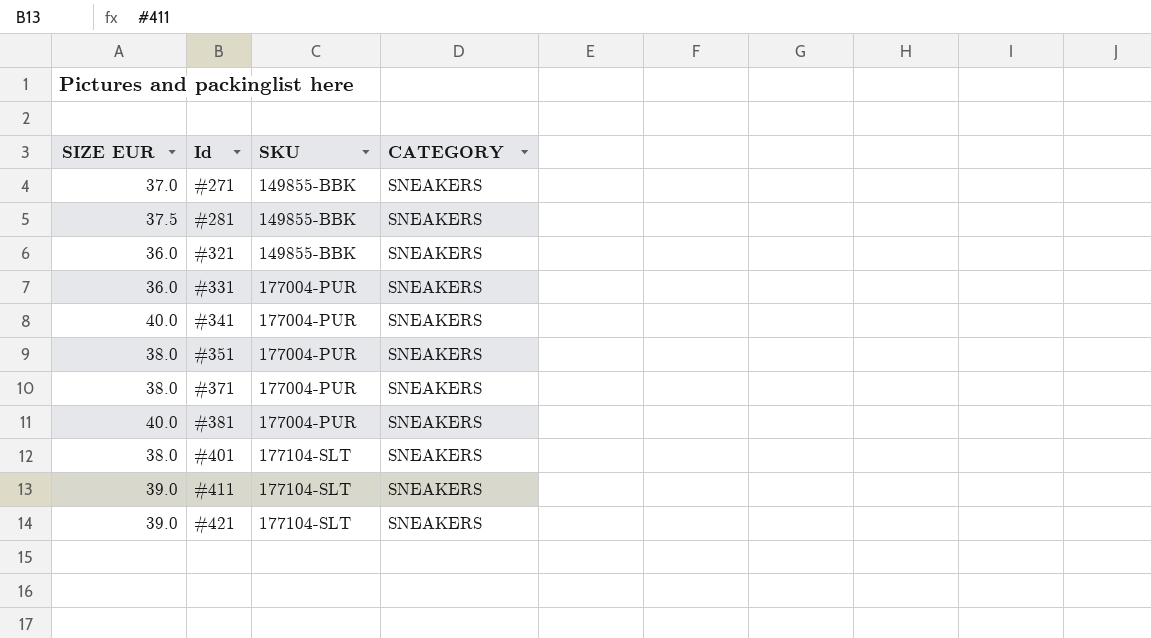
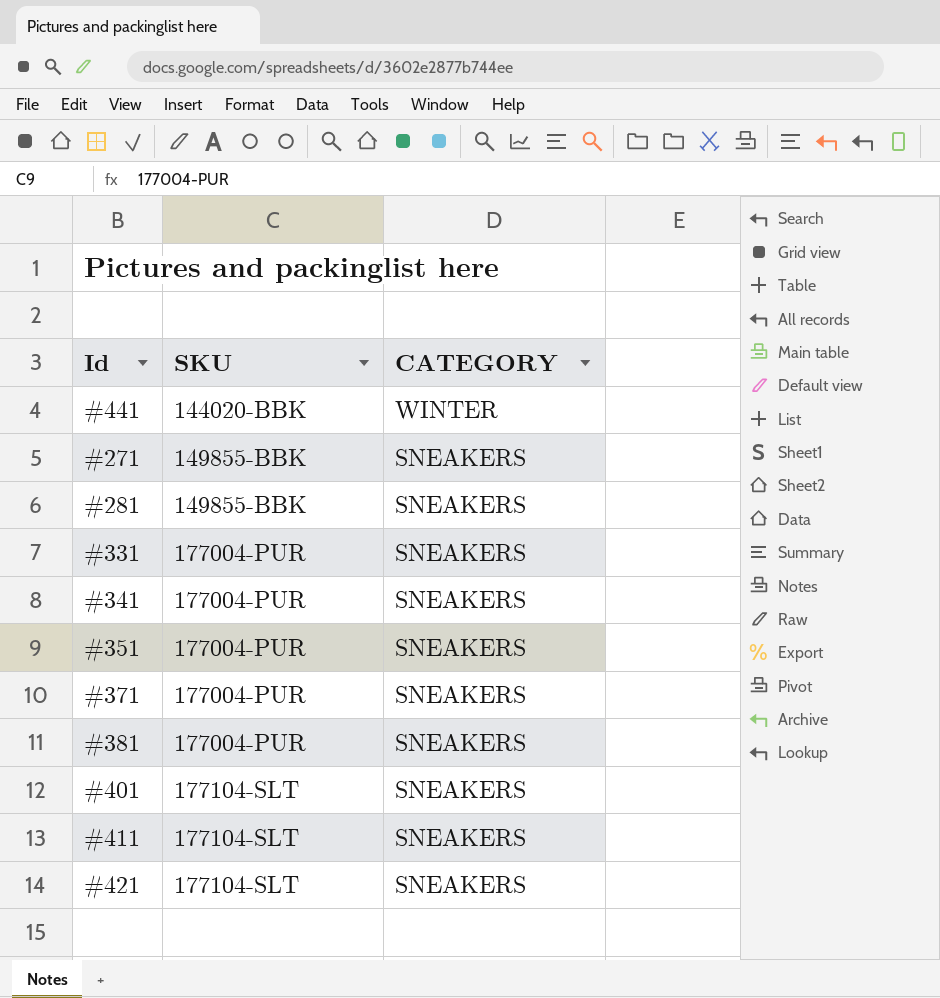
column SIZE EUR | position: 1 -> none
row #321: 36.0 | 149855-BBK | SNEAKERS -> none
row #441: none -> 144020-BBK | WINTER

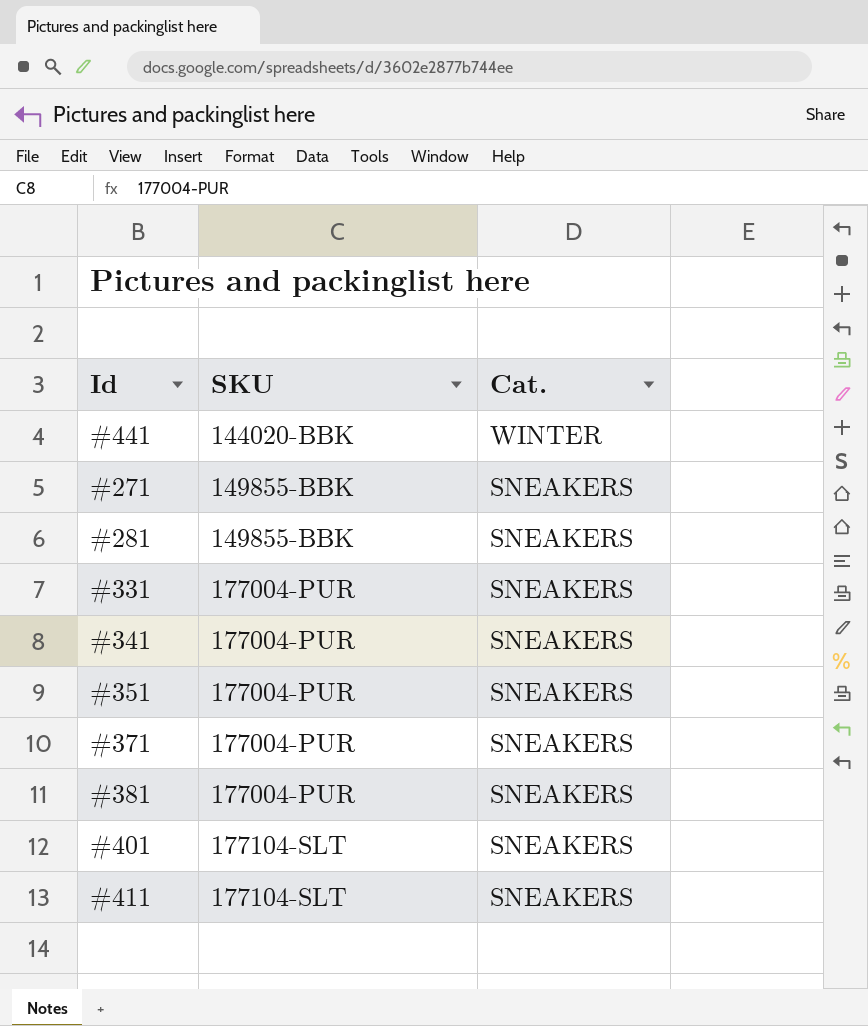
column name: CATEGORY -> Cat.
row #421: 177104-SLT | SNEAKERS -> none

